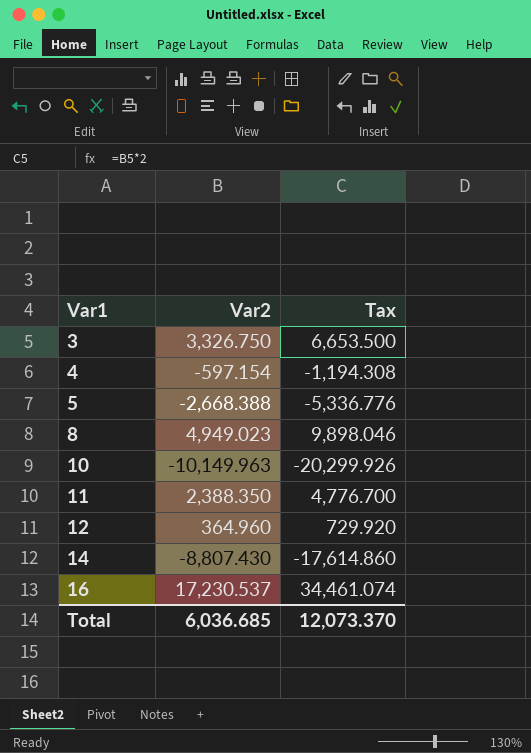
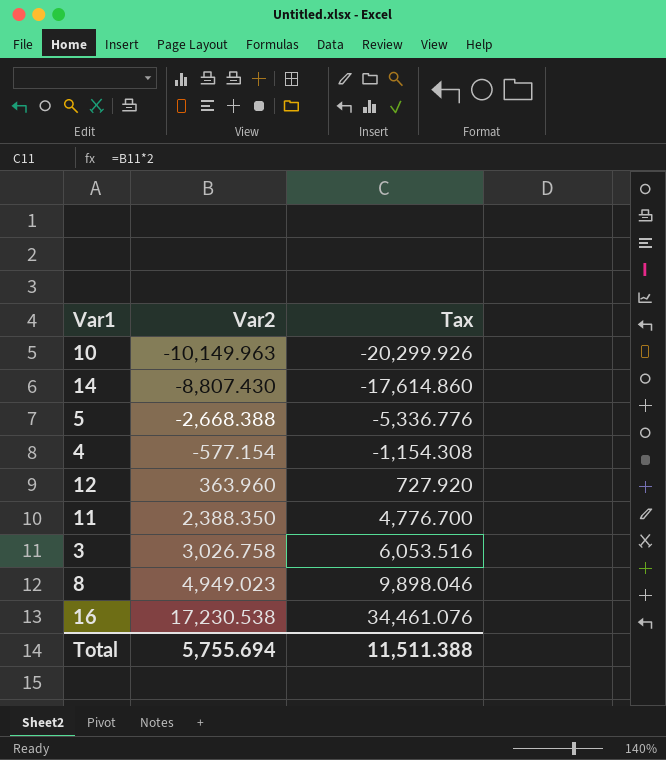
row order: Var1 ascending -> Var2 ascending
4 | Var2: -597.154 -> -577.154
4 | Tax: -1,194.308 -> -1,154.308
12 | Var2: 364.960 -> 363.960
12 | Tax: 729.920 -> 727.920
3 | Var2: 3,326.750 -> 3,026.758
3 | Tax: 6,653.500 -> 6,053.516
16 | Var2: 17,230.537 -> 17,230.538
16 | Tax: 34,461.074 -> 34,461.076
Total | Var2: 6,036.685 -> 5,755.694
Total | Tax: 12,073.370 -> 11,511.388

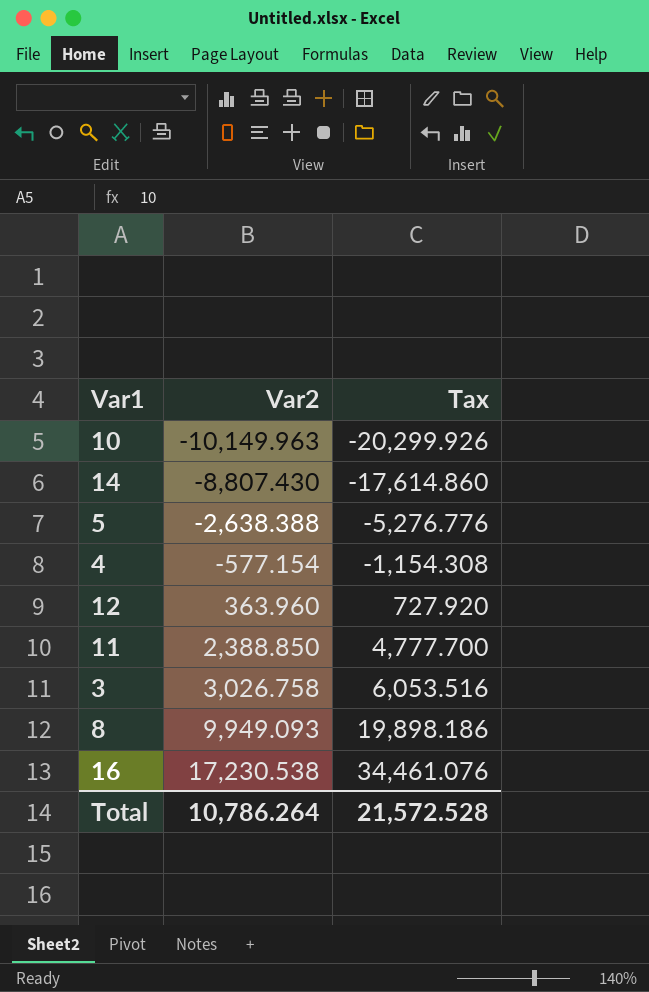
5 | Var2: -2,668.388 -> -2,638.388
5 | Tax: -5,336.776 -> -5,276.776
11 | Var2: 2,388.350 -> 2,388.850
11 | Tax: 4,776.700 -> 4,777.700
8 | Var2: 4,949.023 -> 9,949.093
8 | Tax: 9,898.046 -> 19,898.186
Total | Var2: 5,755.694 -> 10,786.264
Total | Tax: 11,511.388 -> 21,572.528

